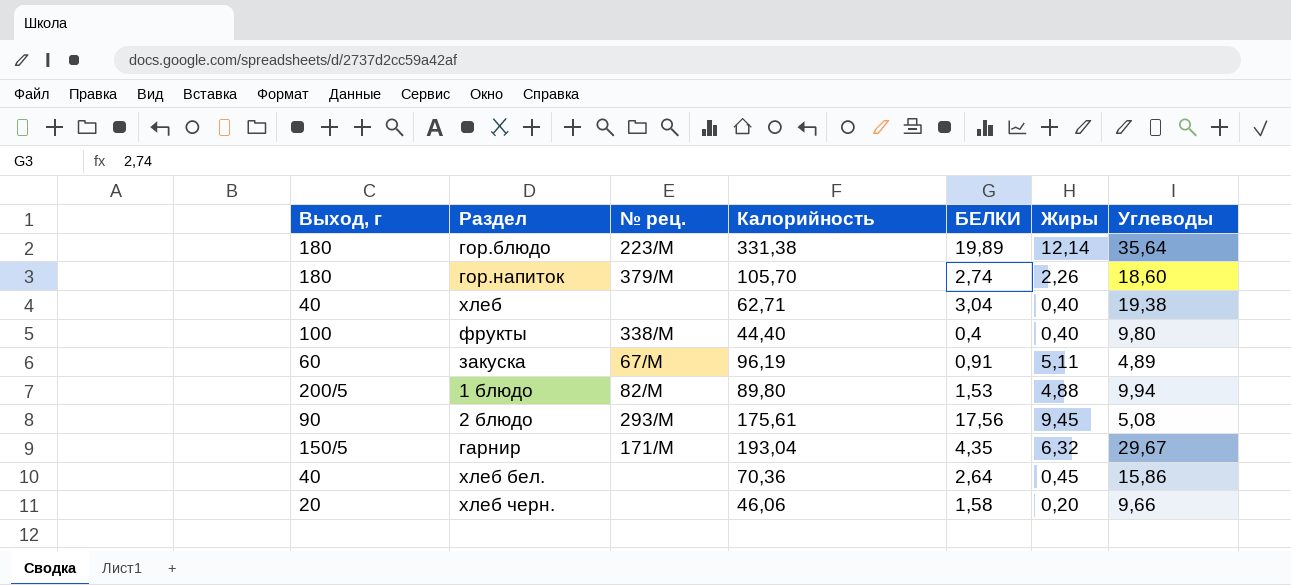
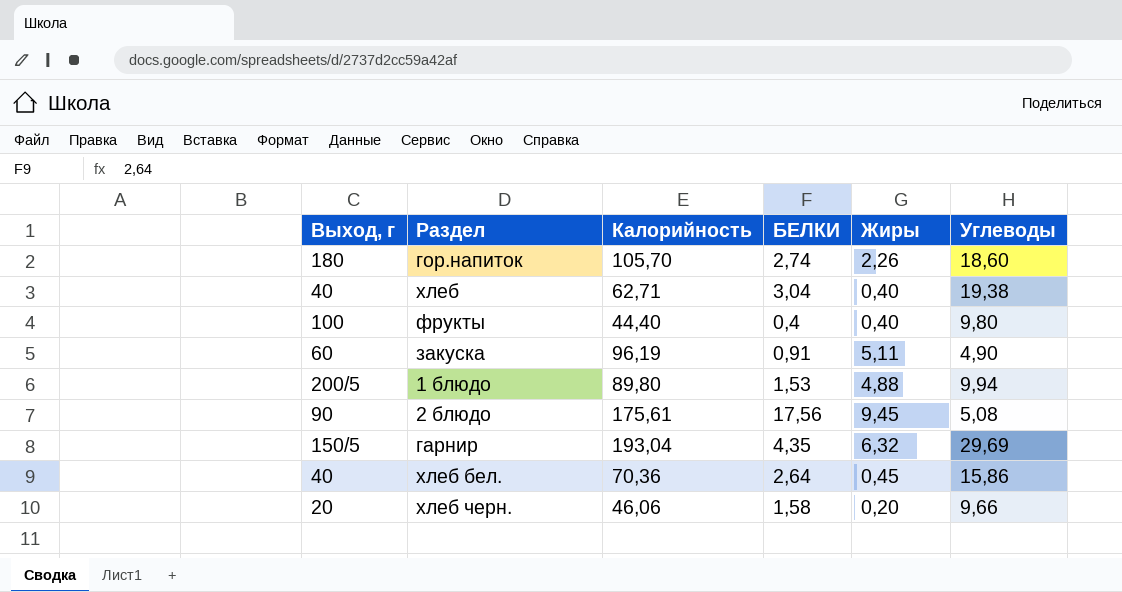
column № рец. | position: 3 -> none
row гор.блюдо: 180 | 223/М | 331,38 | 19,89 | 12,14 | 35,64 -> none
закуска | Углеводы: 4,89 -> 4,90
гарнир | Углеводы: 29,67 -> 29,69

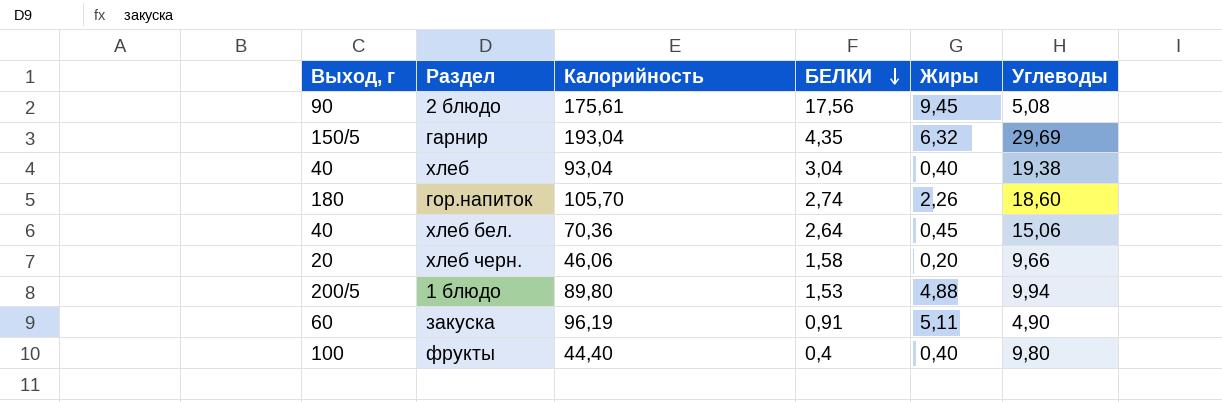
row order: none -> БЕЛКИ descending
хлеб | Калорийность: 62,71 -> 93,04
хлеб бел. | Углеводы: 15,86 -> 15,06

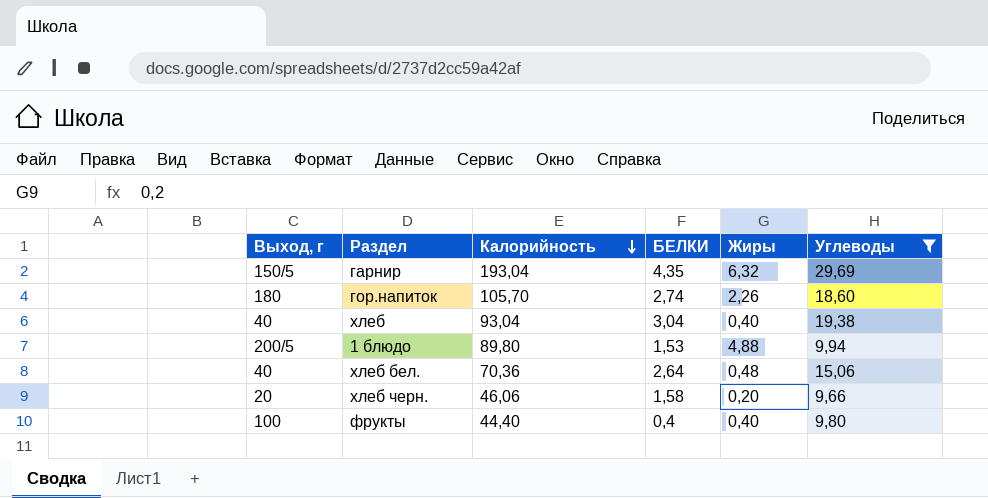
filter: none -> Углеводы >= 9,66
row order: БЕЛКИ descending -> Калорийность descending
хлеб бел. | Жиры: 0,45 -> 0,48

